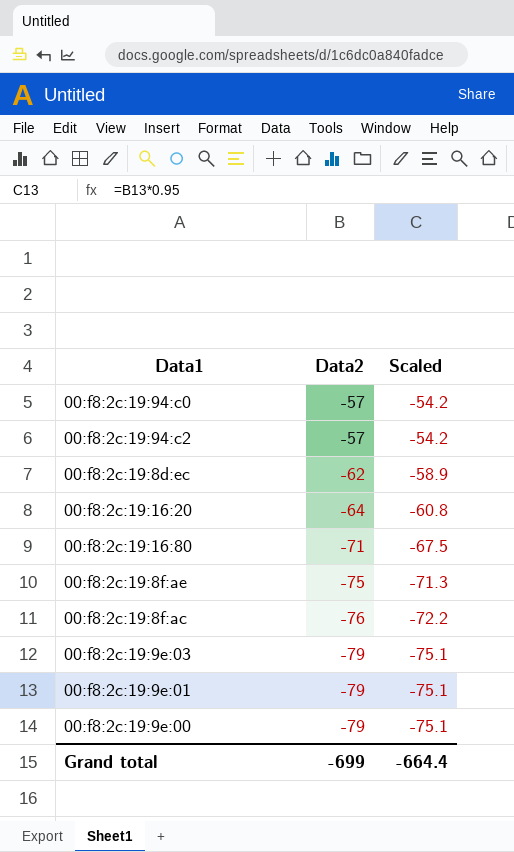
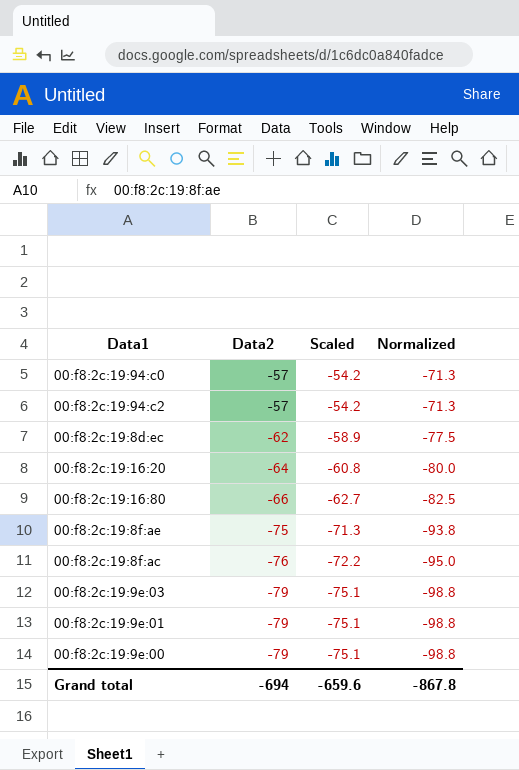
column Normalized | formula: none -> [Data2] * 1.25
00:f8:2c:19:16:80 | Data2: -71 -> -66
00:f8:2c:19:16:80 | Scaled: -67.5 -> -62.7
Grand total | Data2: -699 -> -694
Grand total | Scaled: -664.4 -> -659.6

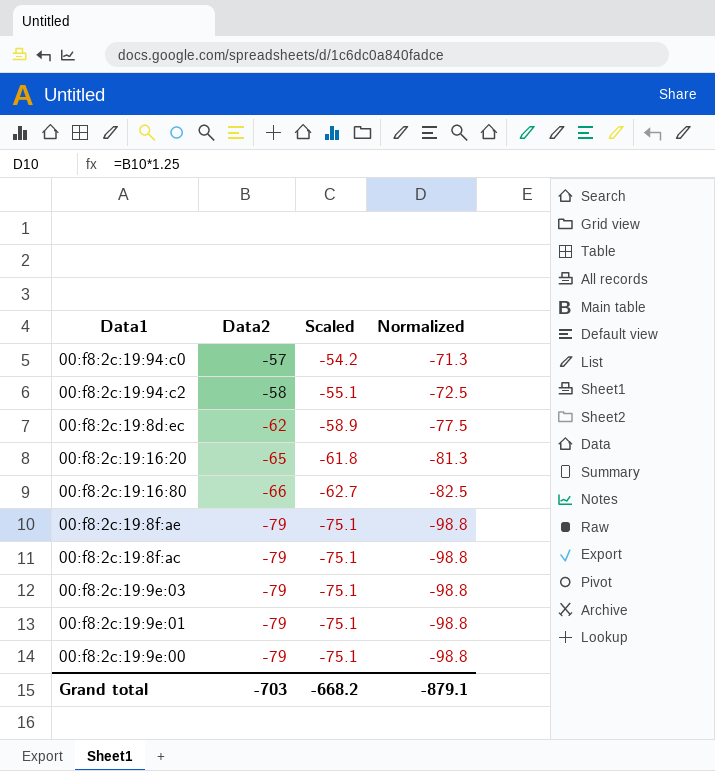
00:f8:2c:19:94:c2 | Data2: -57 -> -58
00:f8:2c:19:94:c2 | Scaled: -54.2 -> -55.1
00:f8:2c:19:94:c2 | Normalized: -71.3 -> -72.5
00:f8:2c:19:16:20 | Data2: -64 -> -65
00:f8:2c:19:16:20 | Scaled: -60.8 -> -61.8
00:f8:2c:19:16:20 | Normalized: -80.0 -> -81.3
00:f8:2c:19:8f:ae | Data2: -75 -> -79
00:f8:2c:19:8f:ae | Scaled: -71.3 -> -75.1
00:f8:2c:19:8f:ae | Normalized: -93.8 -> -98.8
00:f8:2c:19:8f:ac | Data2: -76 -> -79
00:f8:2c:19:8f:ac | Scaled: -72.2 -> -75.1
00:f8:2c:19:8f:ac | Normalized: -95.0 -> -98.8
Grand total | Data2: -694 -> -703
Grand total | Scaled: -659.6 -> -668.2
Grand total | Normalized: -867.8 -> -879.1

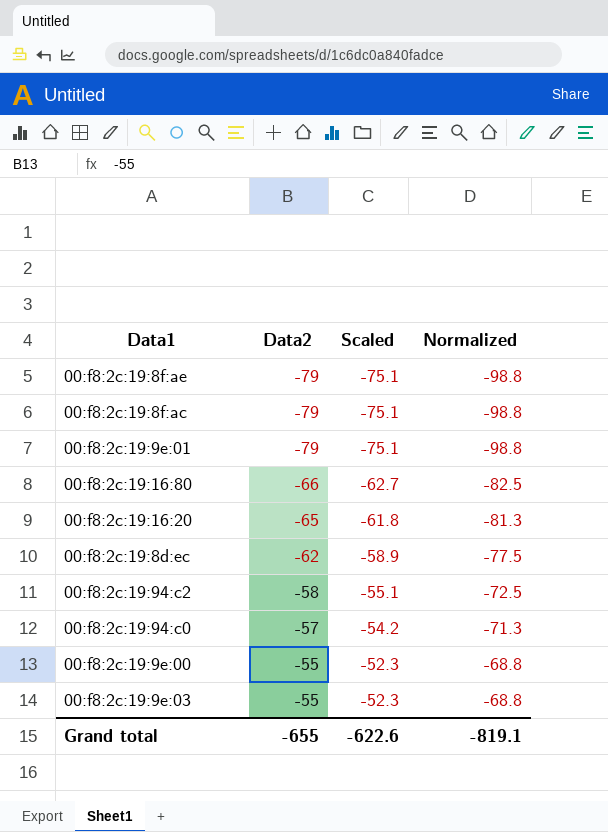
row order: Data2 descending -> Data2 ascending
00:f8:2c:19:9e:00 | Data2: -79 -> -55
00:f8:2c:19:9e:00 | Scaled: -75.1 -> -52.3
00:f8:2c:19:9e:00 | Normalized: -98.8 -> -68.8
00:f8:2c:19:9e:03 | Data2: -79 -> -55
00:f8:2c:19:9e:03 | Scaled: -75.1 -> -52.3
00:f8:2c:19:9e:03 | Normalized: -98.8 -> -68.8
Grand total | Data2: -703 -> -655
Grand total | Scaled: -668.2 -> -622.6
Grand total | Normalized: -879.1 -> -819.1

